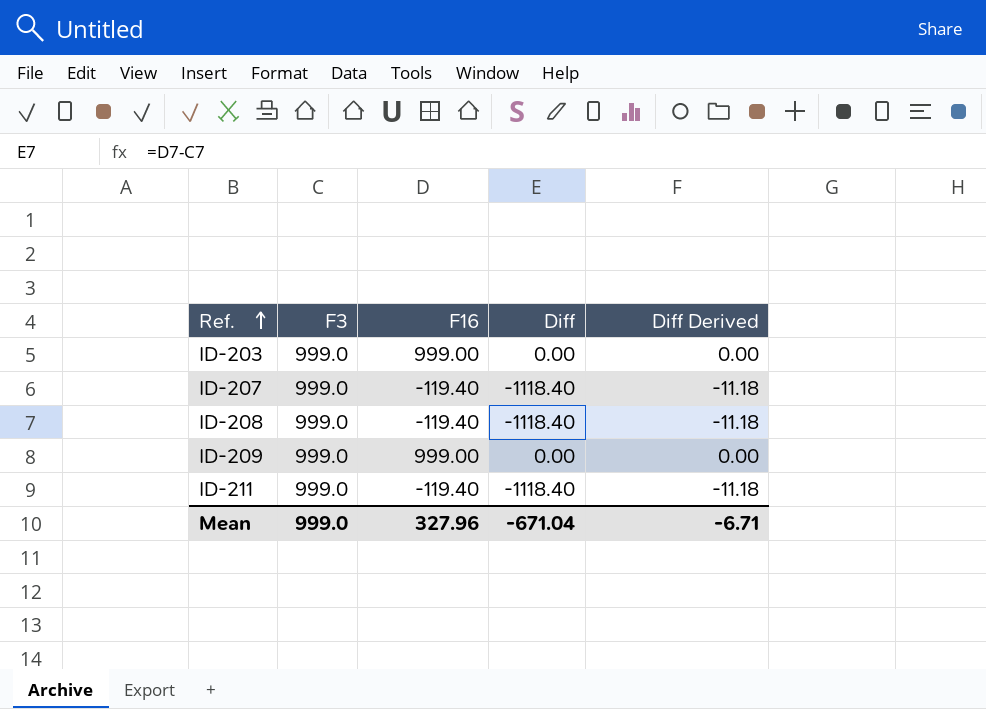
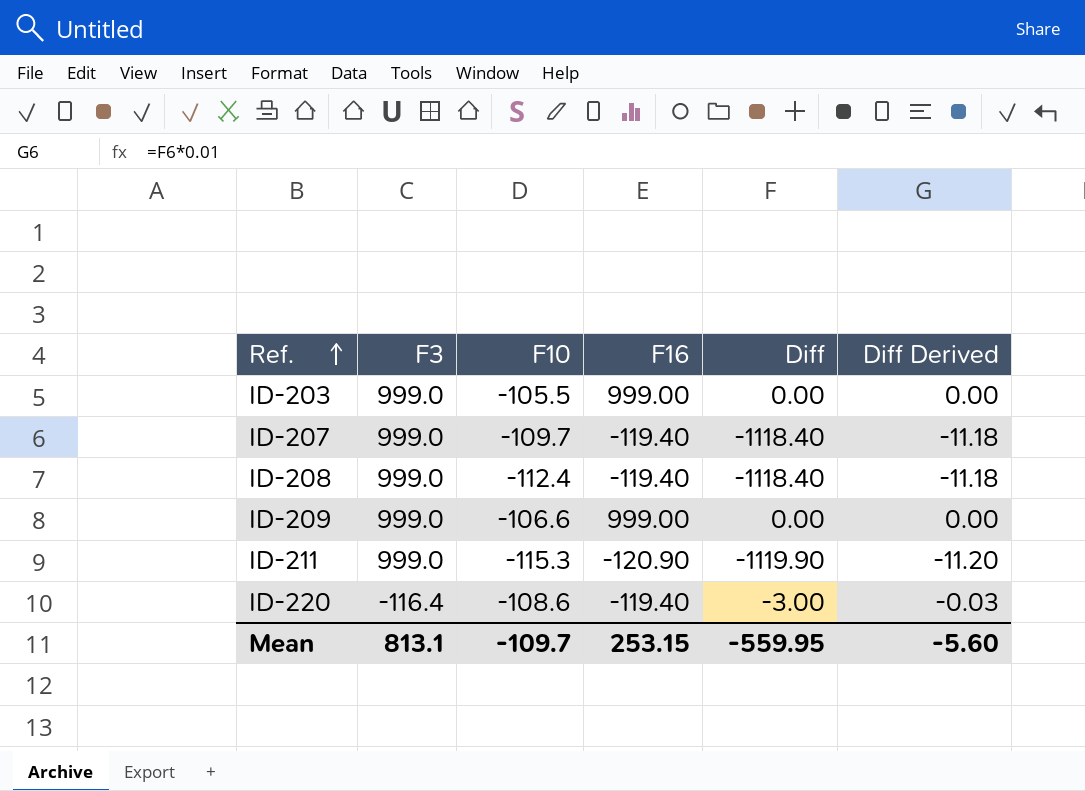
column F10 | position: none -> 3
ID-211 | F16: -119.40 -> -120.90
ID-211 | Diff: -1118.40 -> -1119.90
ID-211 | Diff Derived: -11.18 -> -11.20
row ID-220: none -> -116.4 | -108.6 | -119.40 | -3.00 | -0.03
Mean | F3: 999.0 -> 813.1
Mean | F16: 327.96 -> 253.15
Mean | Diff: -671.04 -> -559.95
Mean | Diff Derived: -6.71 -> -5.60

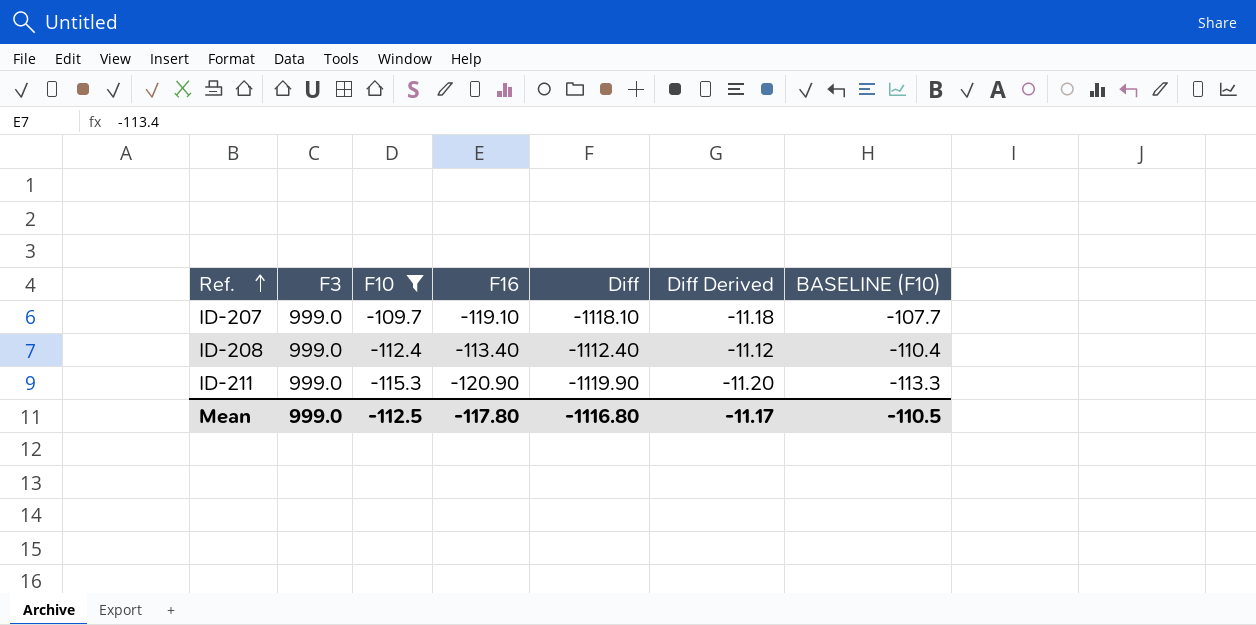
filter: none -> F10 <= -109.7
column BASELINE (F10) | formula: none -> [F10] + 2
ID-207 | F16: -119.40 -> -119.10
ID-207 | Diff: -1118.40 -> -1118.10
ID-208 | F16: -119.40 -> -113.40
ID-208 | Diff: -1118.40 -> -1112.40
ID-208 | Diff Derived: -11.18 -> -11.12
Mean | F3: 813.1 -> 999.0
Mean | F10: -109.7 -> -112.5
Mean | F16: 253.15 -> -117.80
Mean | Diff: -559.95 -> -1116.80
Mean | Diff Derived: -5.60 -> -11.17

